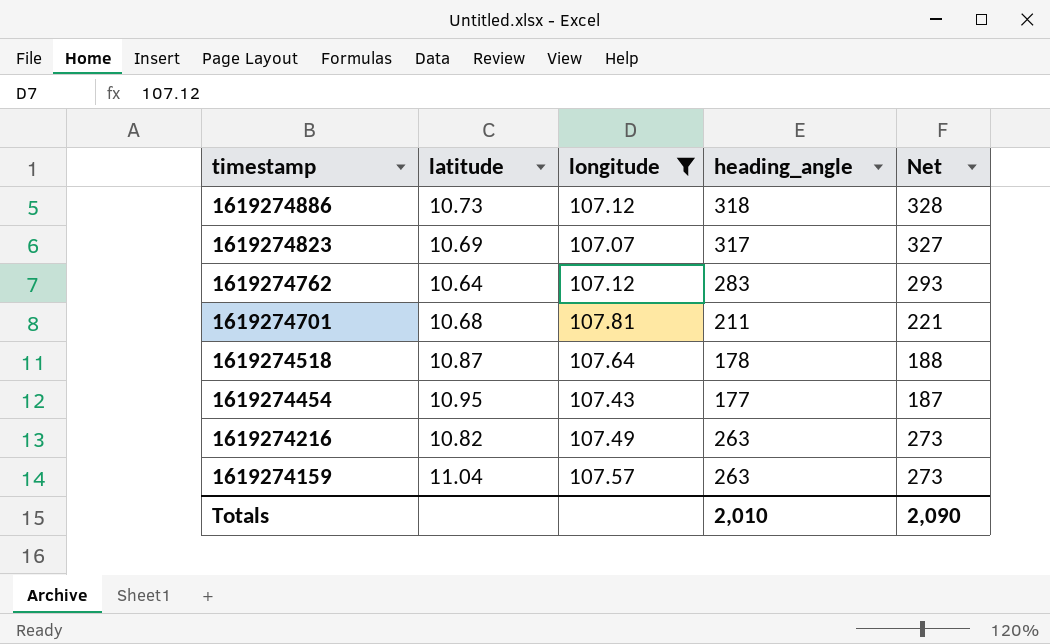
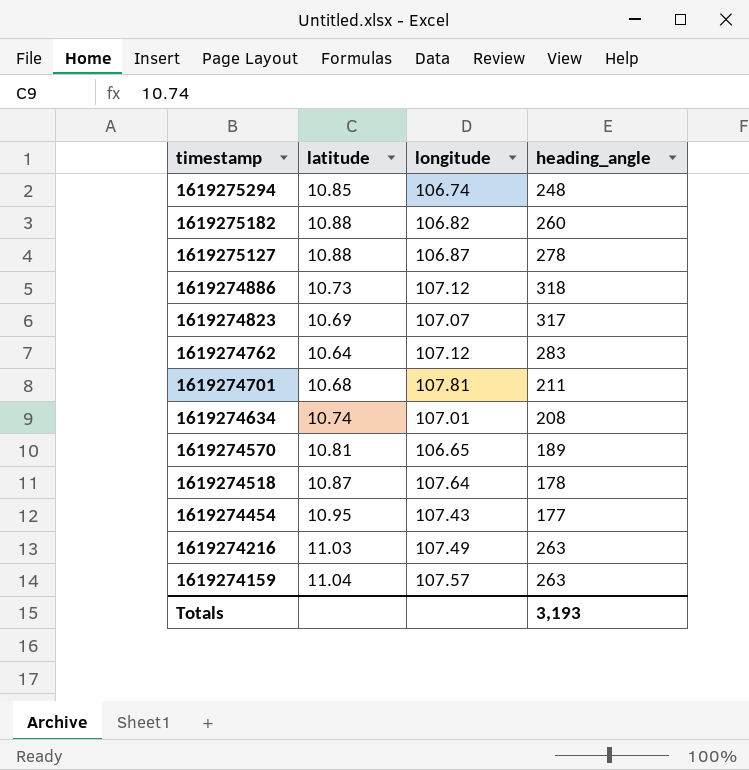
filter: longitude >= 107.07 -> none
column Net | formula: [heading_angle] + 10 -> none
1619274216 | latitude: 10.82 -> 11.03
Totals | heading_angle: 2,010 -> 3,193

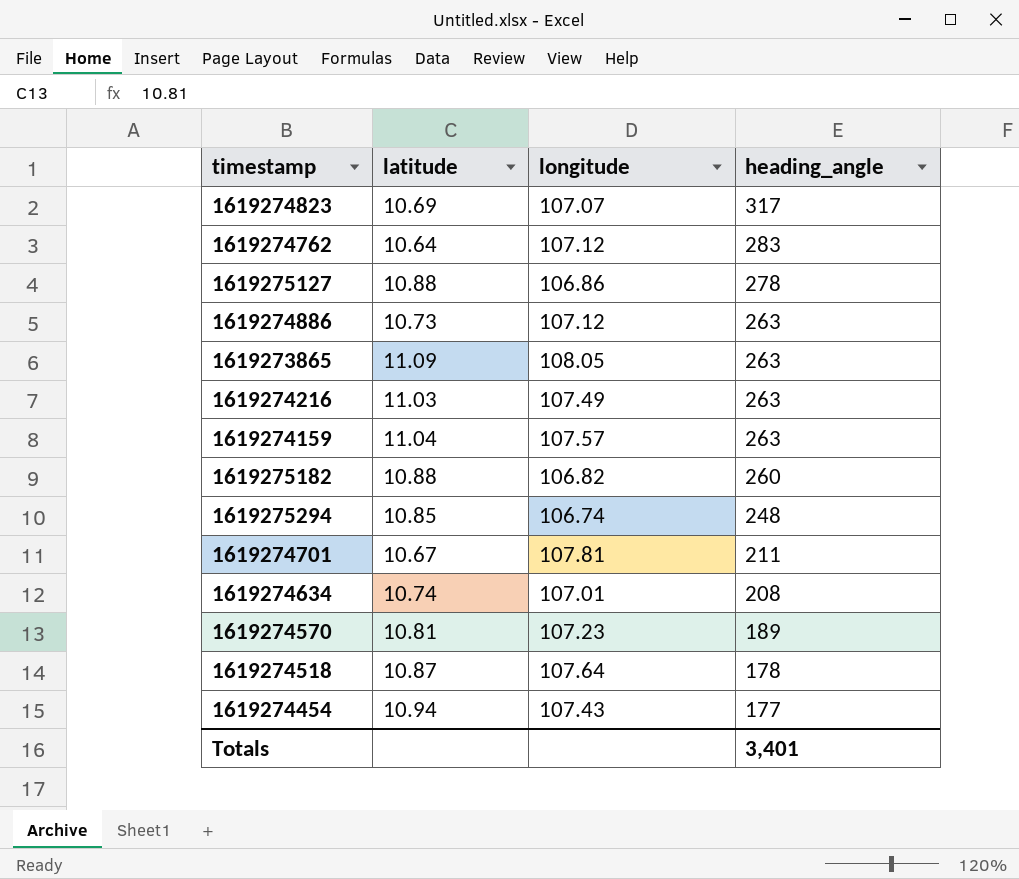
row order: timestamp descending -> heading_angle descending
1619275127 | longitude: 106.87 -> 106.86
1619274886 | heading_angle: 318 -> 263
row 1619273865: none -> 11.09 | 108.05 | 263
1619274701 | latitude: 10.68 -> 10.67
1619274570 | longitude: 106.65 -> 107.23
1619274454 | latitude: 10.95 -> 10.94
Totals | heading_angle: 3,193 -> 3,401

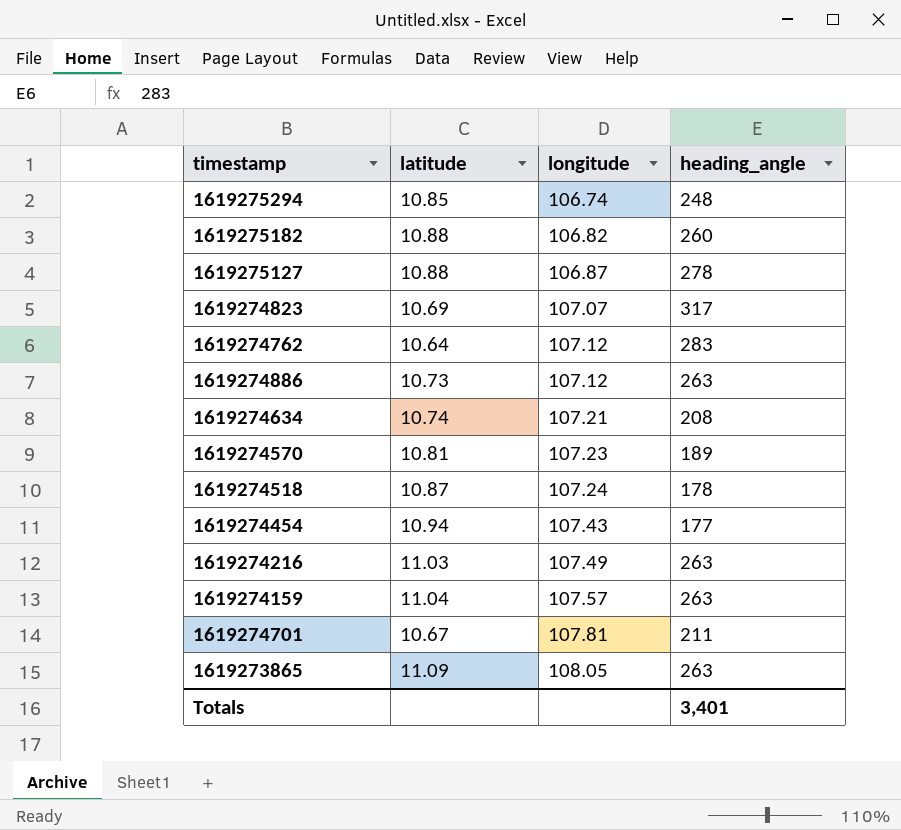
row order: heading_angle descending -> longitude ascending
1619275127 | longitude: 106.86 -> 106.87
1619274634 | longitude: 107.01 -> 107.21
1619274518 | longitude: 107.64 -> 107.24

